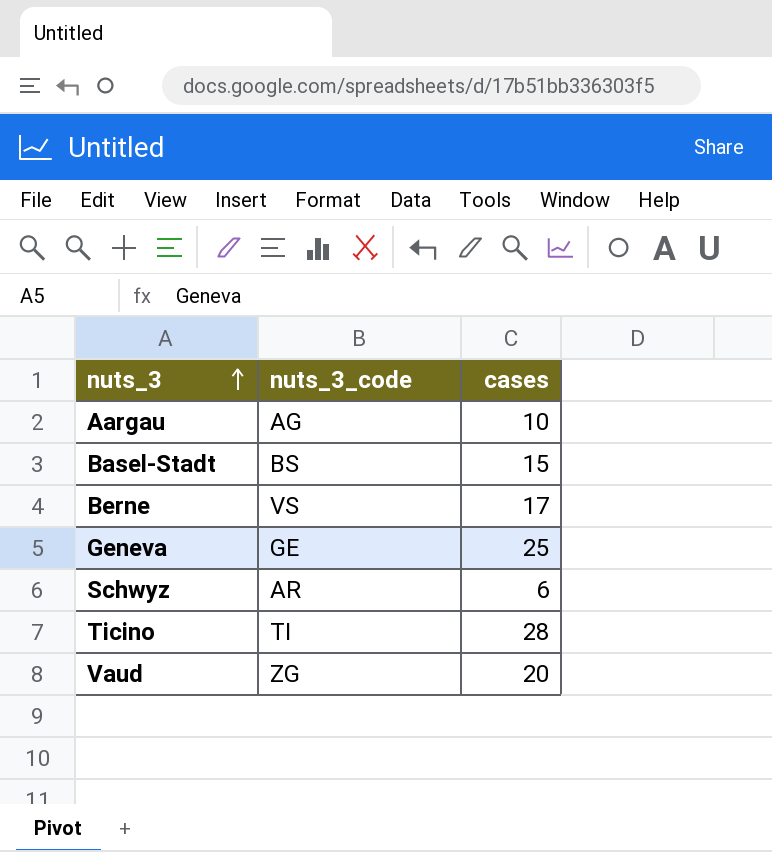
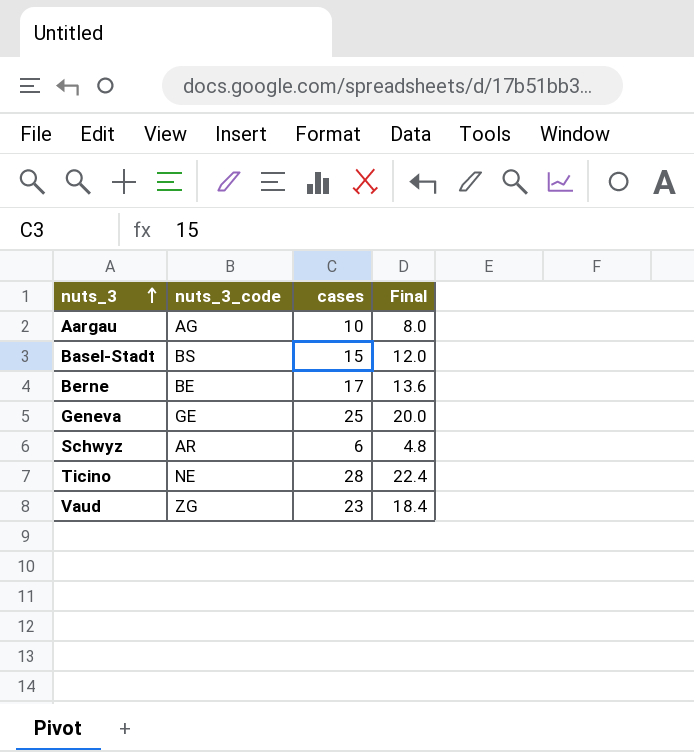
column Final | formula: none -> [cases] * 0.8
Berne | nuts_3_code: VS -> BE
Ticino | nuts_3_code: TI -> NE
Vaud | cases: 20 -> 23

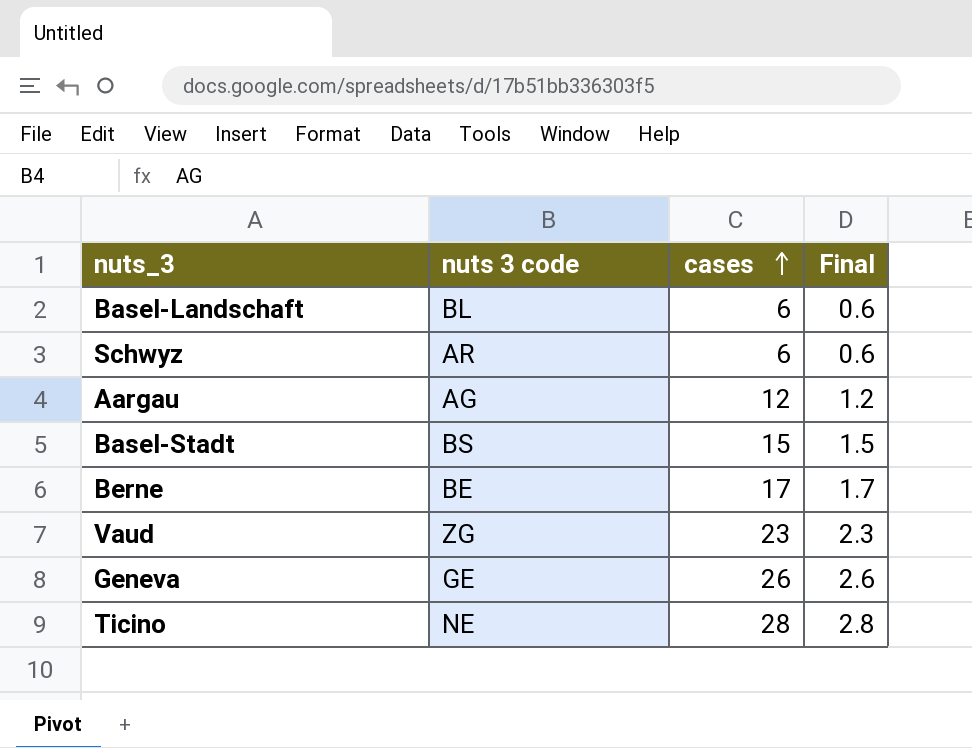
row order: nuts_3 ascending -> cases ascending
column name: nuts_3_code -> nuts 3 code
column Final | formula: [cases] * 0.8 -> [cases] * 0.1
row Basel-Landschaft: none -> BL | 6 | 0.6
Aargau | cases: 10 -> 12
Geneva | cases: 25 -> 26

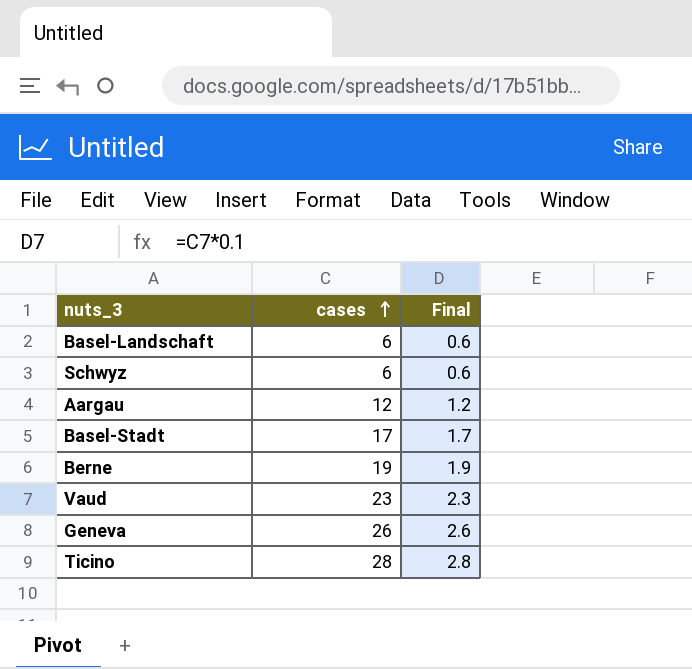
column nuts 3 code | position: 2 -> none
Basel-Stadt | cases: 15 -> 17
Basel-Stadt | Final: 1.5 -> 1.7
Berne | cases: 17 -> 19
Berne | Final: 1.7 -> 1.9

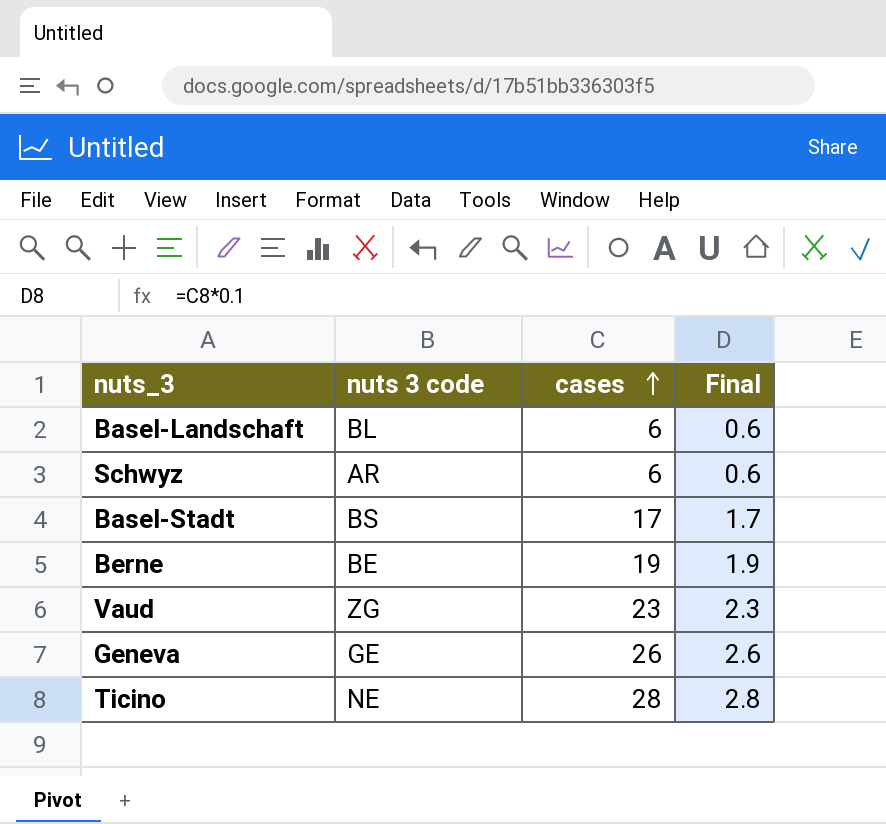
column nuts 3 code | position: none -> 2
row Aargau: 12 | 1.2 -> none

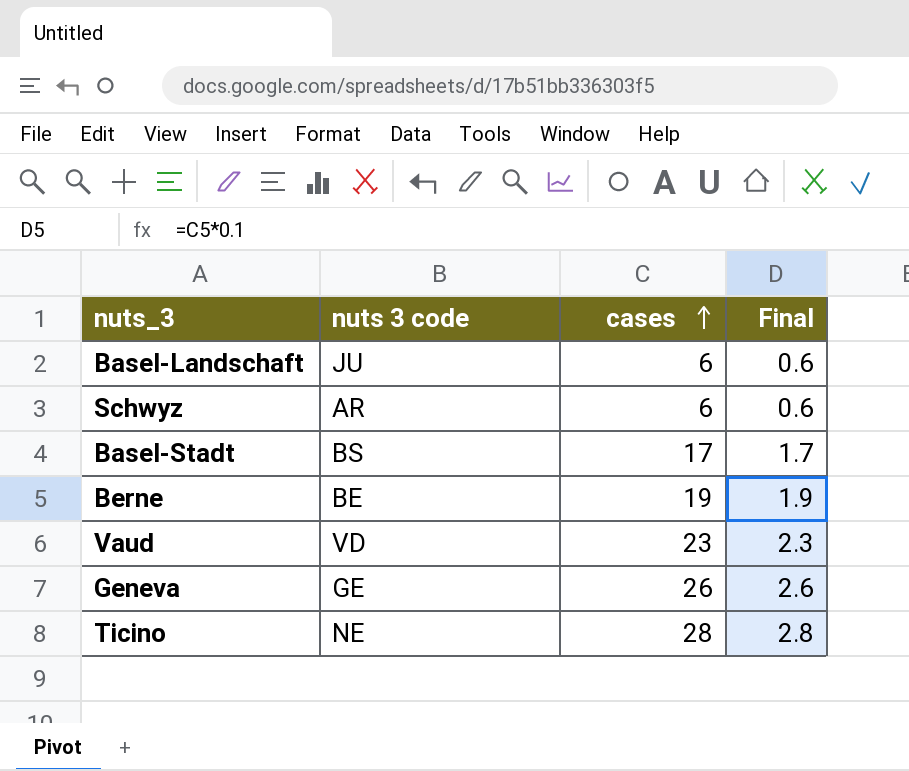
Basel-Landschaft | nuts 3 code: BL -> JU
Vaud | nuts 3 code: ZG -> VD

